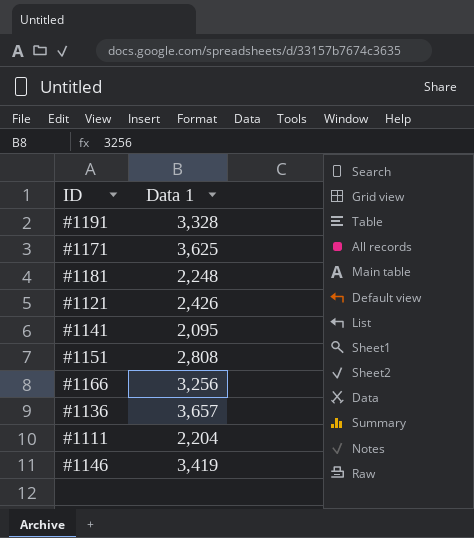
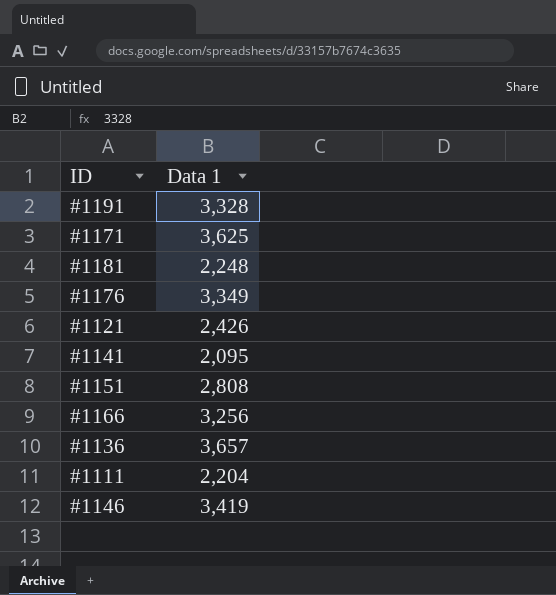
row #1176: none -> 3,349

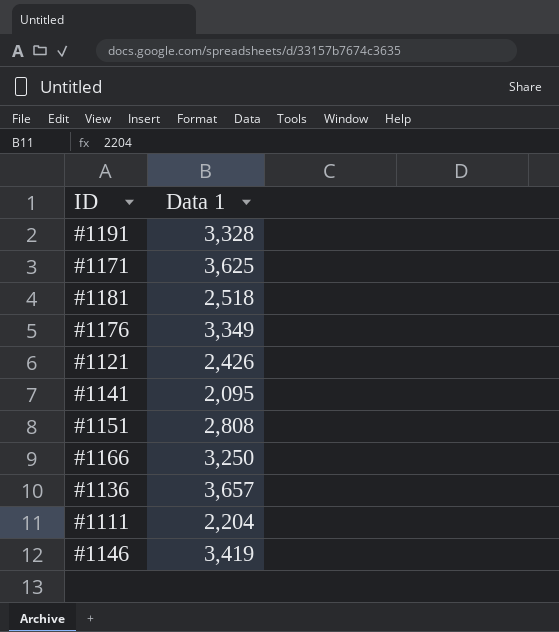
#1181 | Data 1: 2,248 -> 2,518
#1166 | Data 1: 3,256 -> 3,250

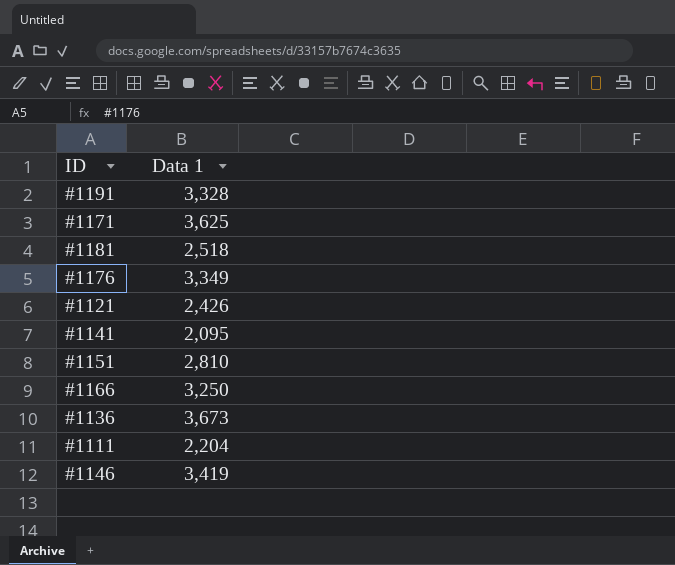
#1151 | Data 1: 2,808 -> 2,810
#1136 | Data 1: 3,657 -> 3,673

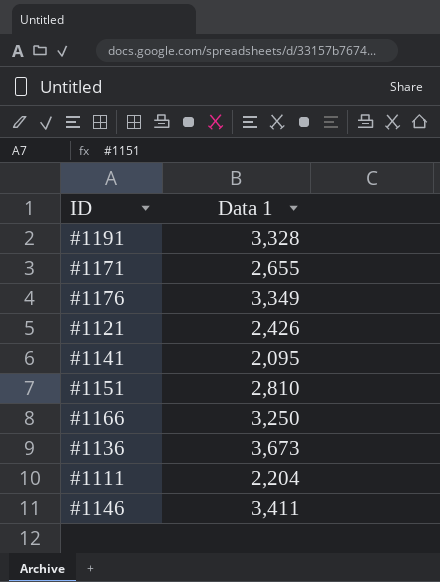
row #1181: 2,518 -> none
#1171 | Data 1: 3,625 -> 2,655
#1146 | Data 1: 3,419 -> 3,411

